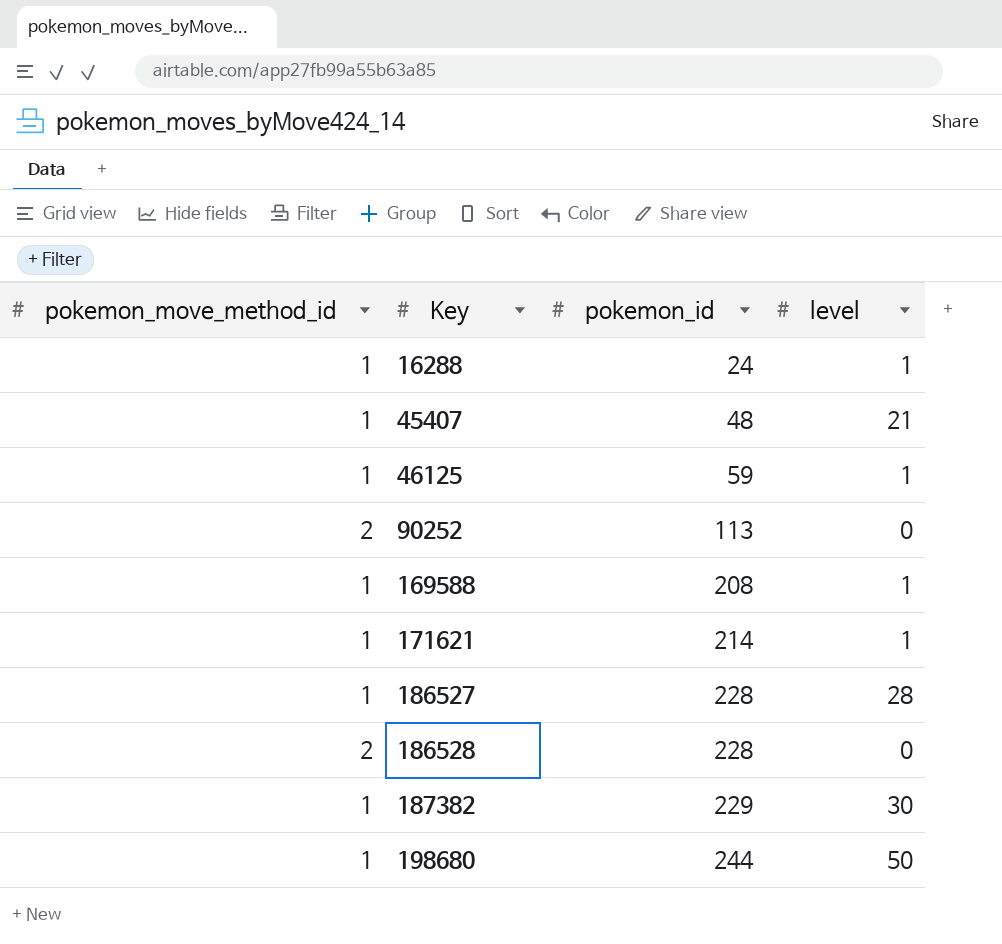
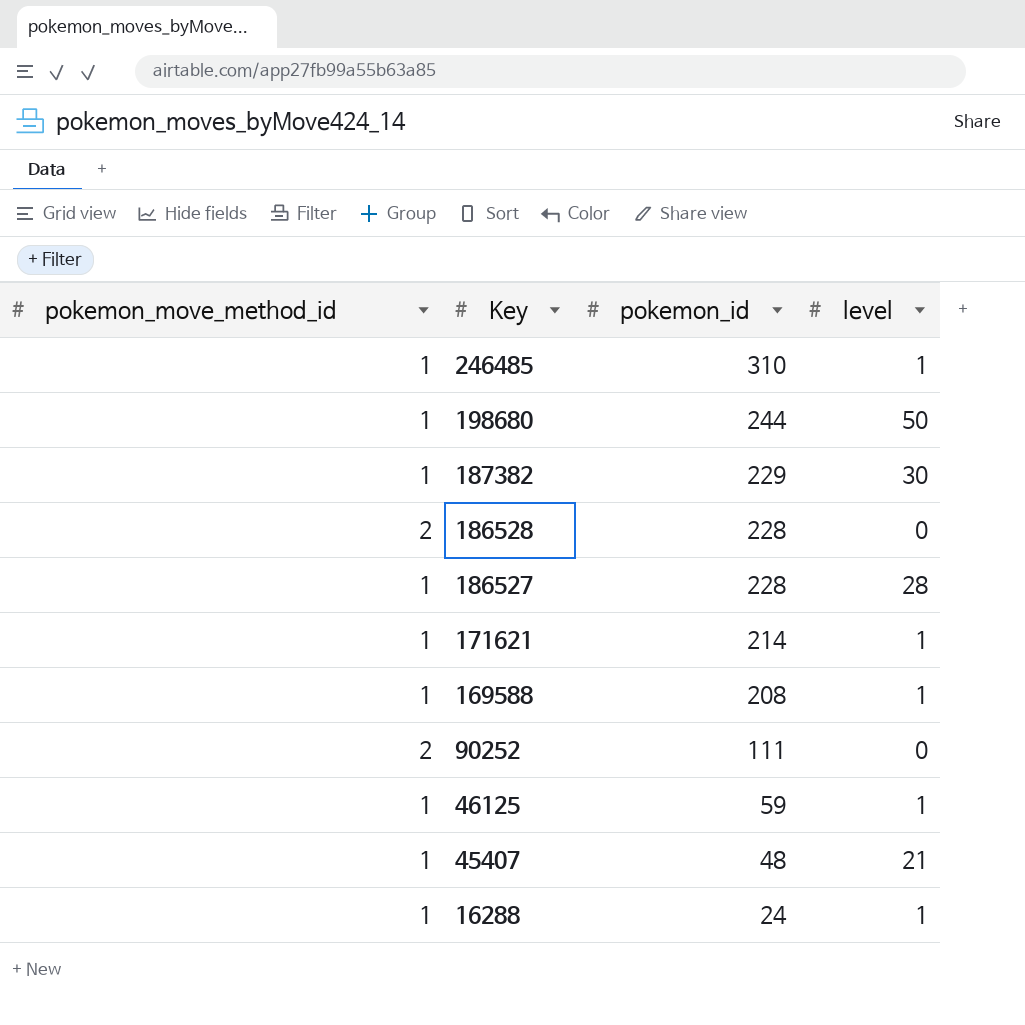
row order: Key ascending -> Key descending
row 246485: none -> 1 | 310 | 1
90252 | pokemon_id: 113 -> 111

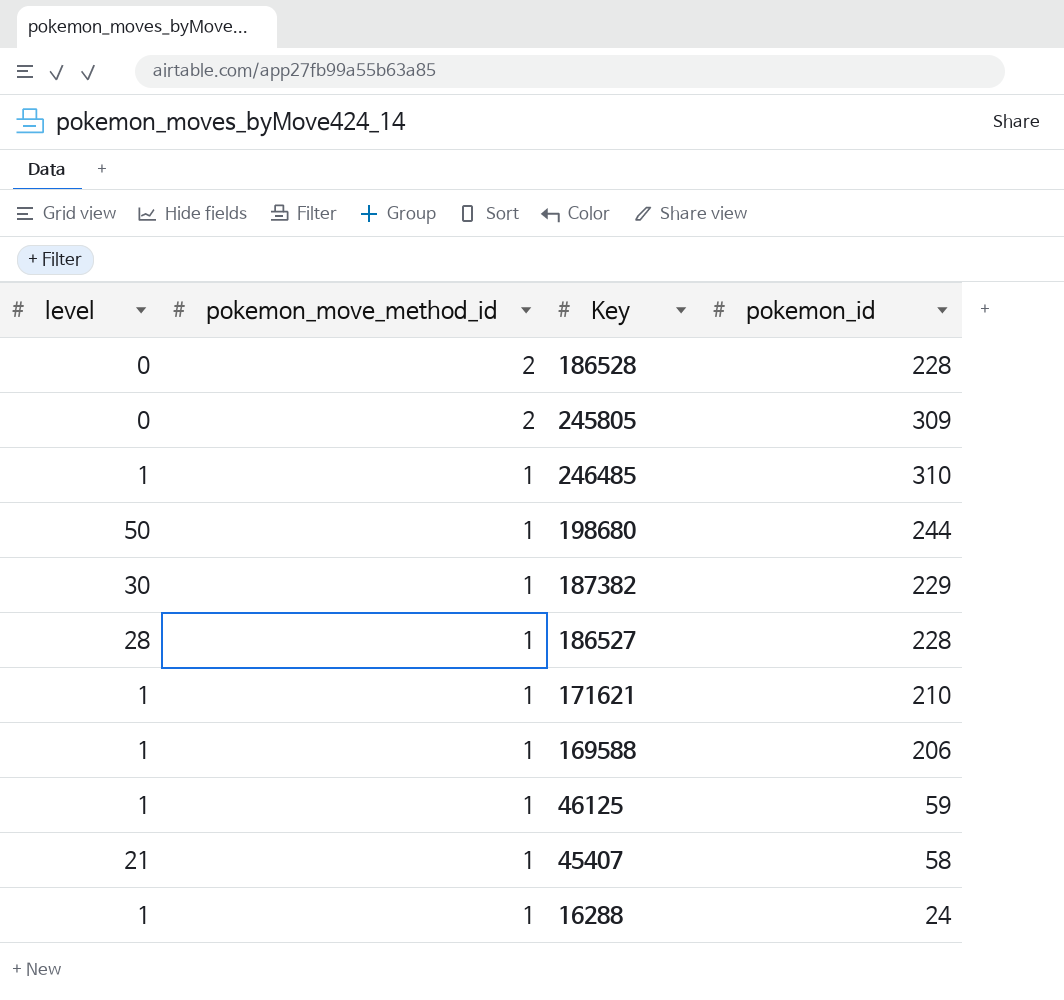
row order: Key descending -> pokemon_move_method_id descending
column level | position: 4 -> 1
row 90252: 2 | 111 | 0 -> none
row 245805: none -> 0 | 2 | 309
171621 | pokemon_id: 214 -> 210
169588 | pokemon_id: 208 -> 206
45407 | pokemon_id: 48 -> 58

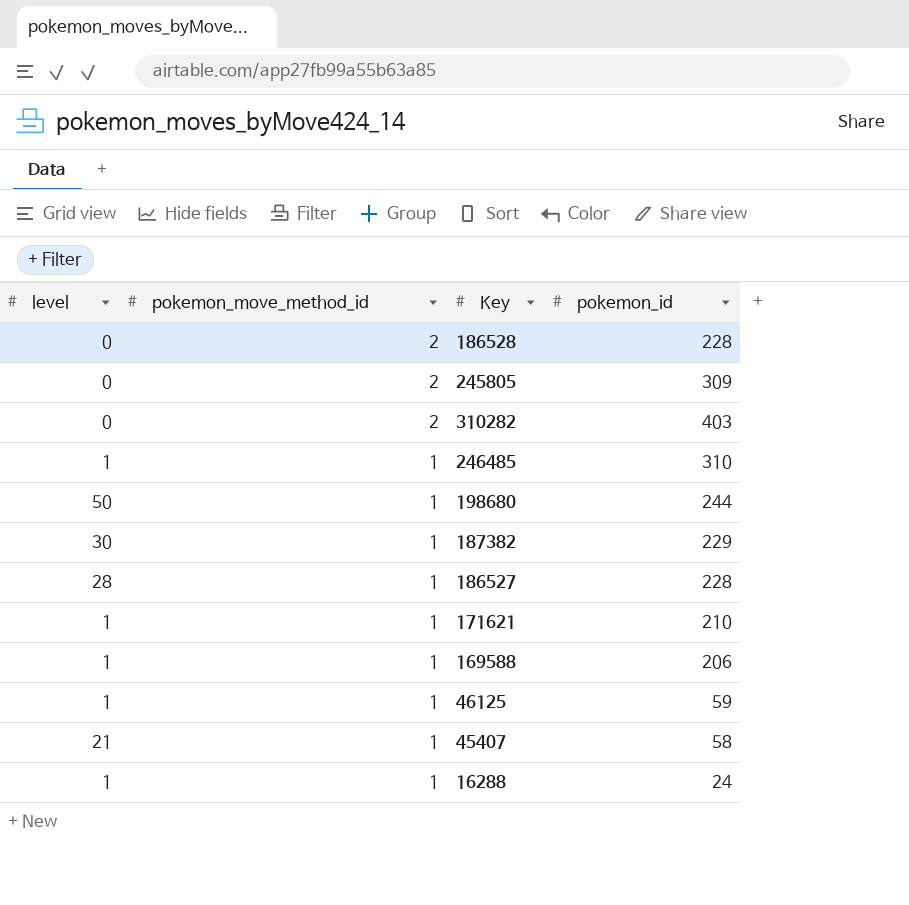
row 310282: none -> 0 | 2 | 403

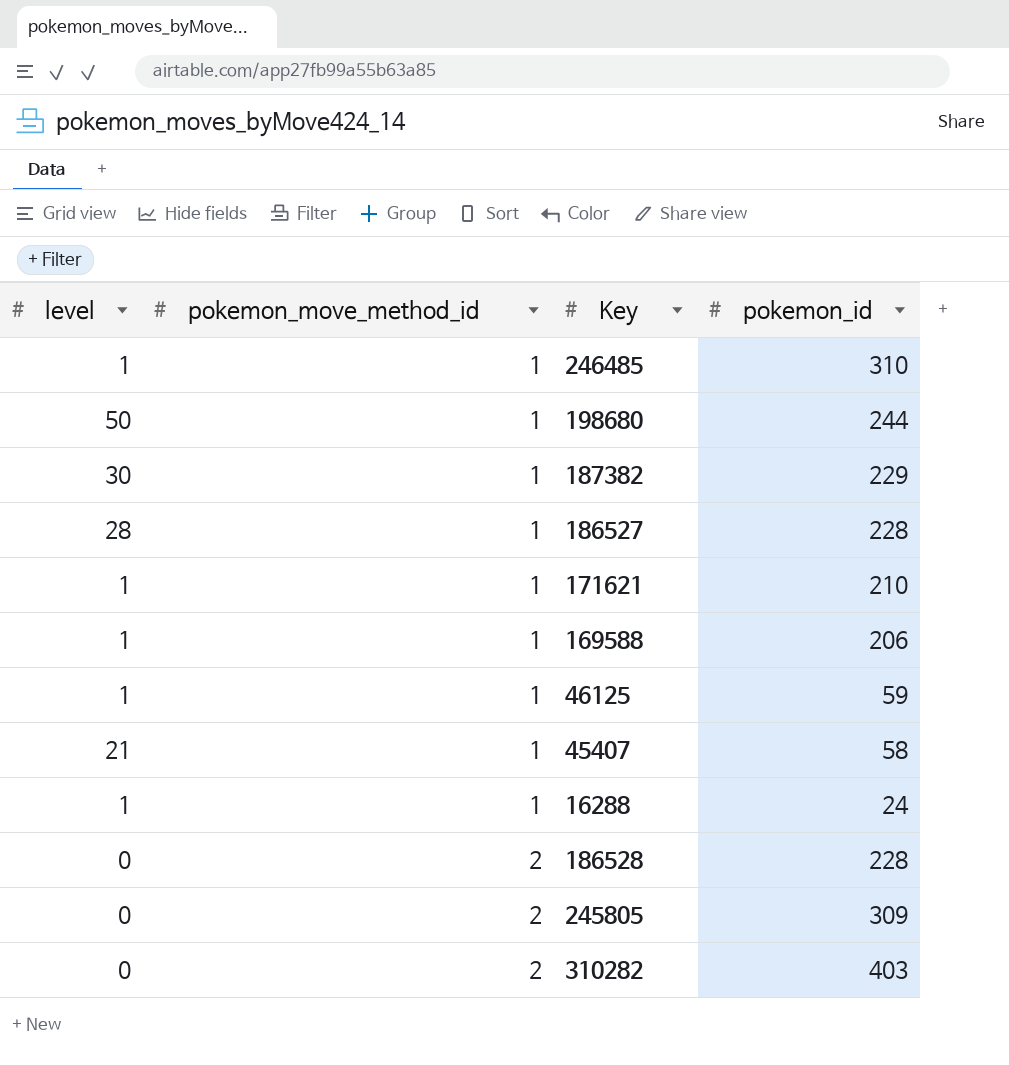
row order: pokemon_move_method_id descending -> pokemon_move_method_id ascending

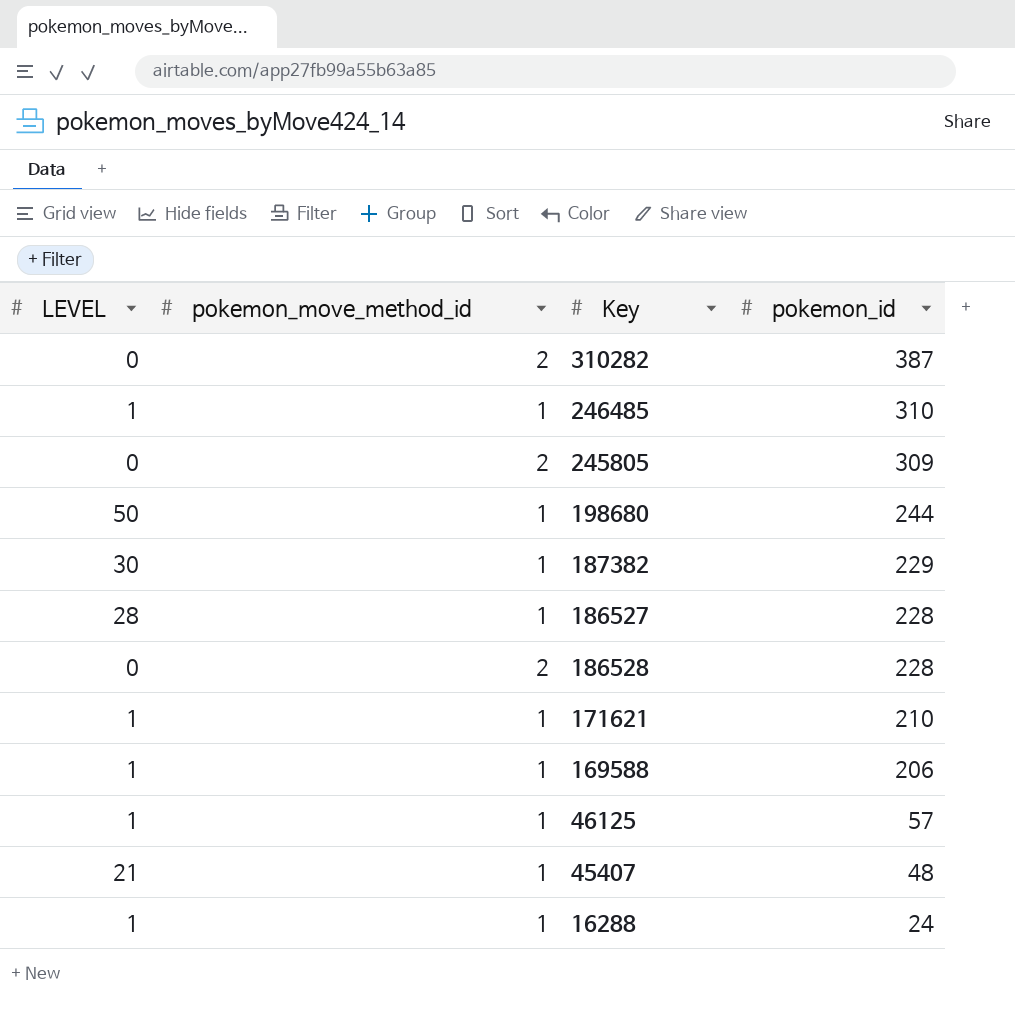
row order: pokemon_move_method_id ascending -> pokemon_id descending
column name: level -> LEVEL
310282 | pokemon_id: 403 -> 387
46125 | pokemon_id: 59 -> 57
45407 | pokemon_id: 58 -> 48

